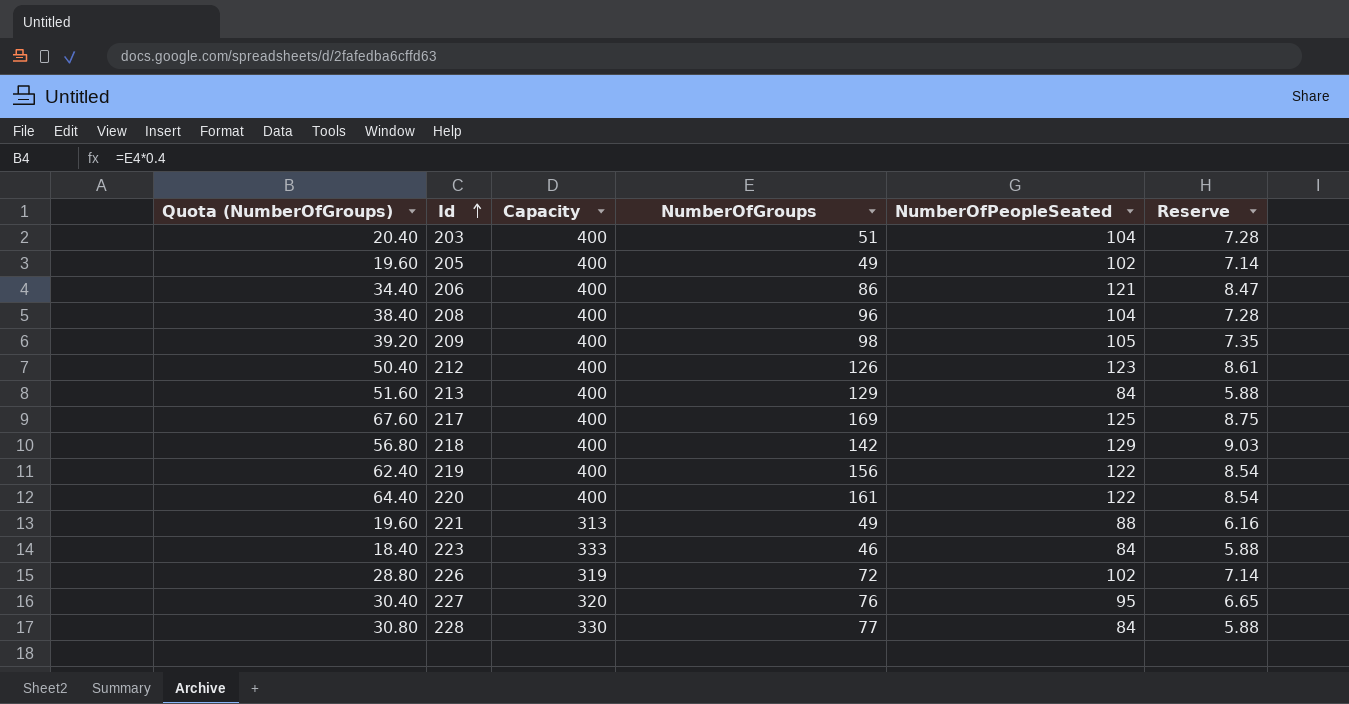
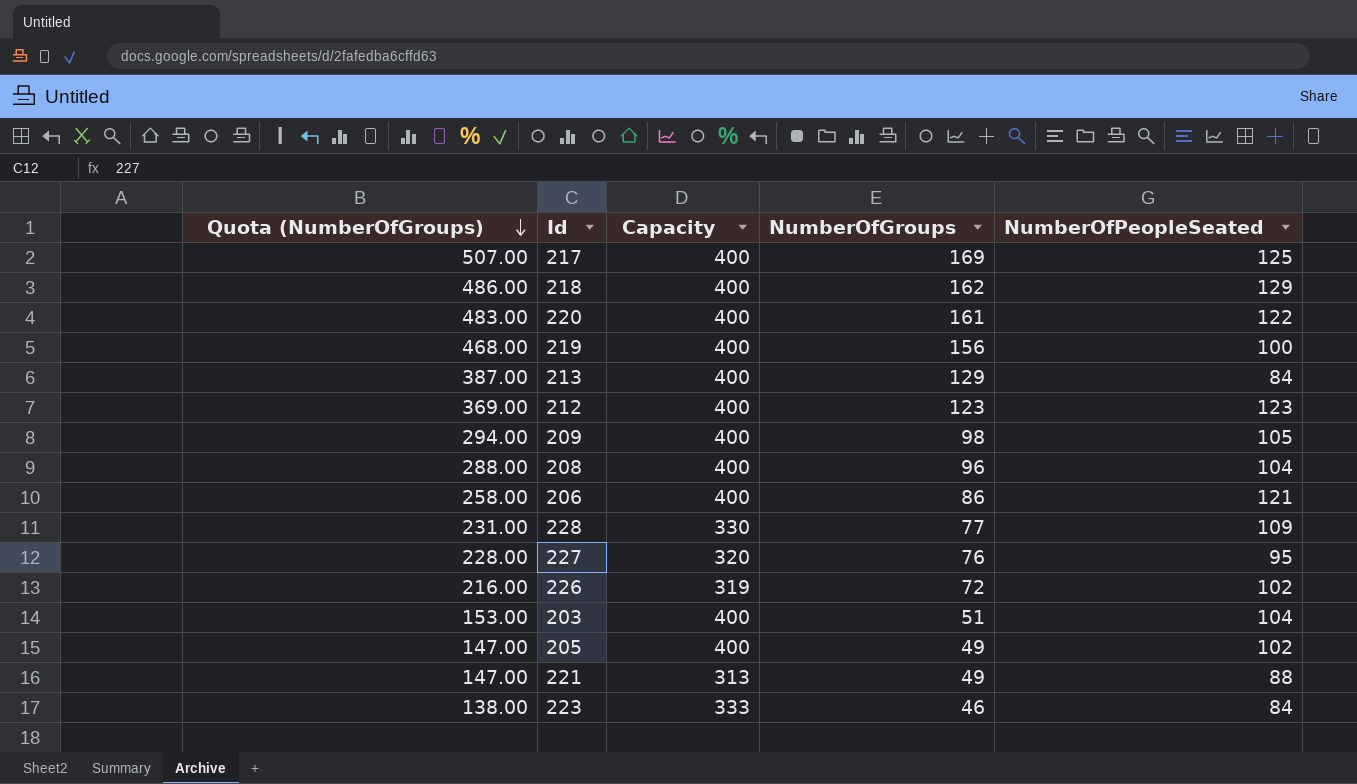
row order: Id ascending -> Quota (NumberOfGroups) descending
column Reserve | formula: [NumberOfPeopleSeated] * 0.07 -> none
column Quota (NumberOfGroups) | formula: [NumberOfGroups] * 0.4 -> [NumberOfGroups] * 3
218 | NumberOfGroups: 142 -> 162
219 | NumberOfPeopleSeated: 122 -> 100
212 | NumberOfGroups: 126 -> 123
228 | NumberOfPeopleSeated: 84 -> 109

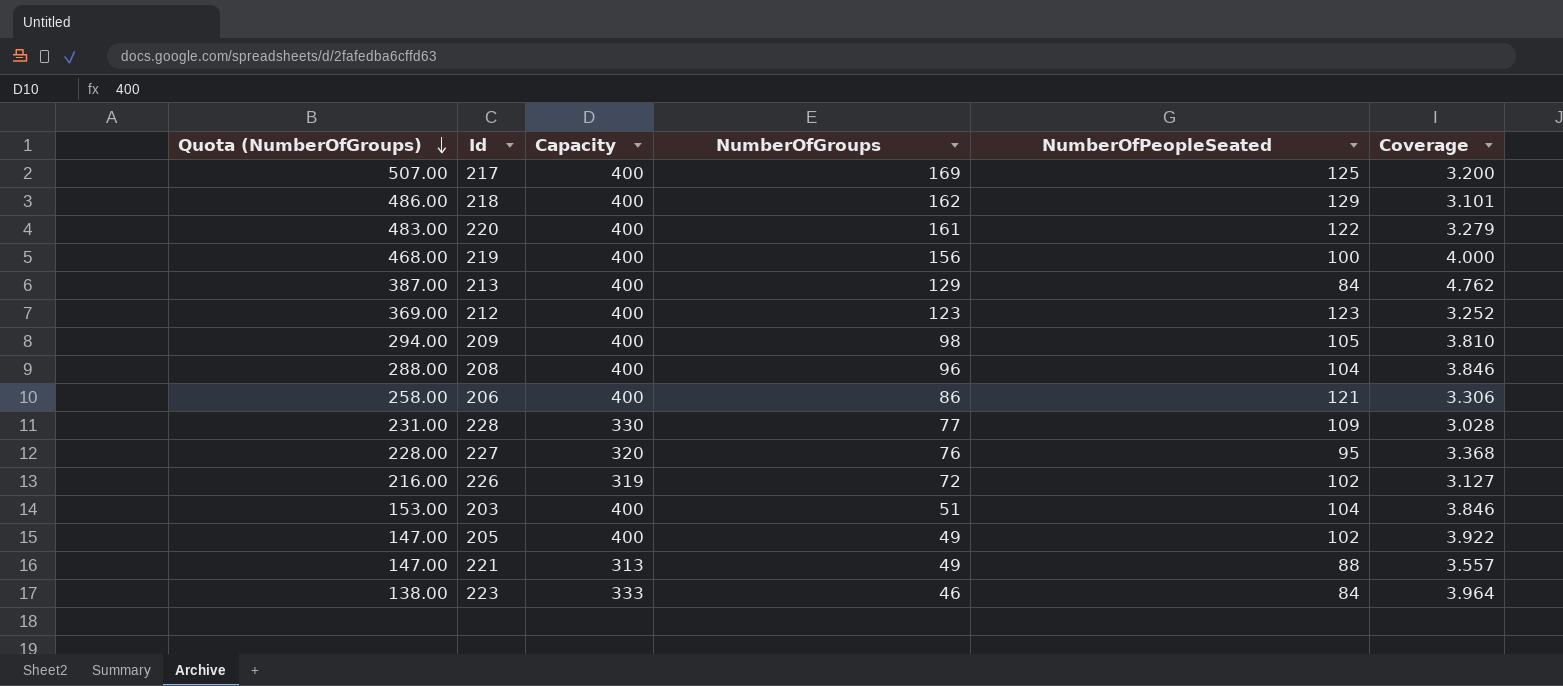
column Coverage | formula: none -> [Capacity] / [NumberOfPeopleSeated]

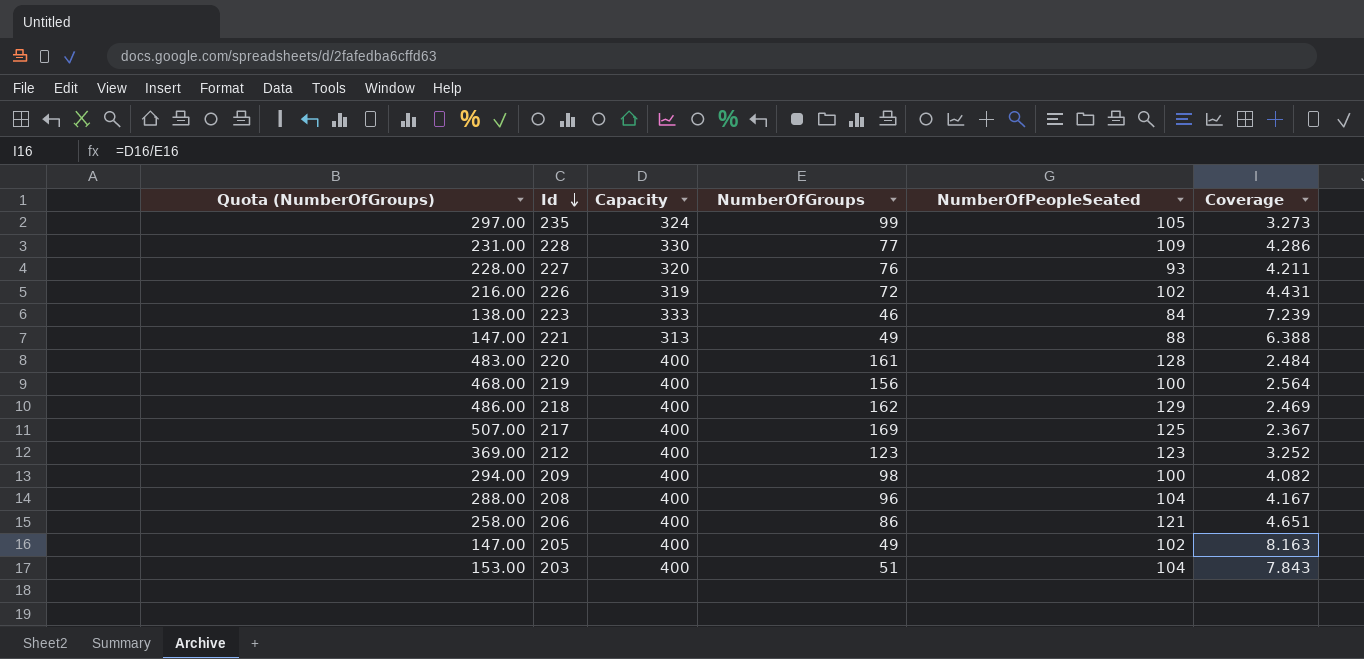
row order: Quota (NumberOfGroups) descending -> Id descending
column Coverage | formula: [Capacity] / [NumberOfPeopleSeated] -> [Capacity] / [NumberOfGroups]
row 213: 387.00 | 400 | 129 | 84 | 4.762 -> none
row 235: none -> 297.00 | 324 | 99 | 105 | 3.273
227 | NumberOfPeopleSeated: 95 -> 93
220 | NumberOfPeopleSeated: 122 -> 128
209 | NumberOfPeopleSeated: 105 -> 100

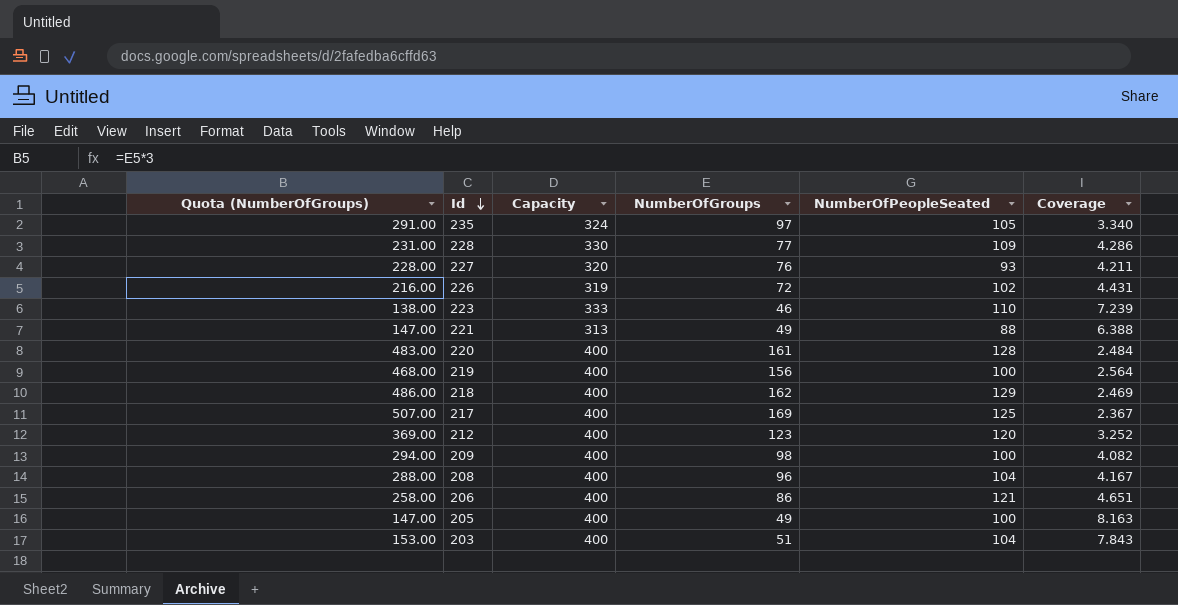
235 | Quota (NumberOfGroups): 297.00 -> 291.00
235 | NumberOfGroups: 99 -> 97
235 | Coverage: 3.273 -> 3.340
223 | NumberOfPeopleSeated: 84 -> 110
212 | NumberOfPeopleSeated: 123 -> 120
205 | NumberOfPeopleSeated: 102 -> 100

